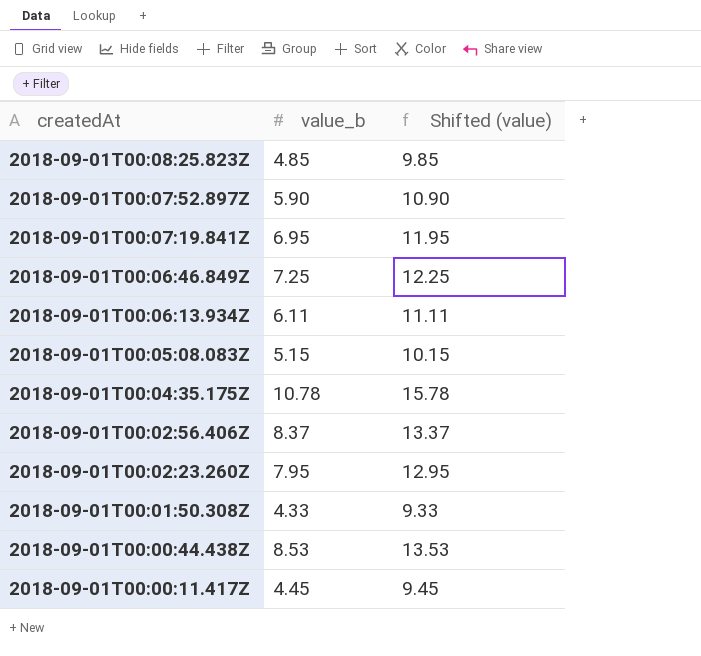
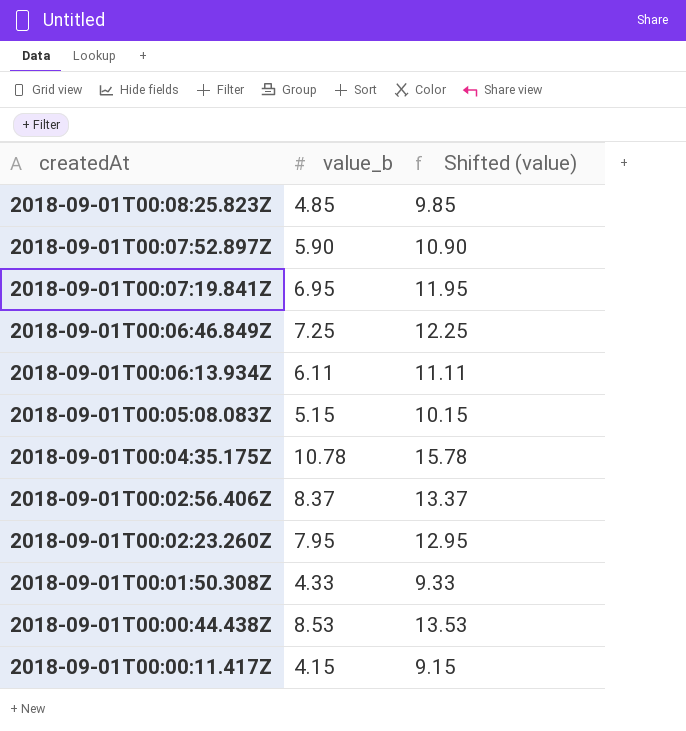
2018-09-01T00:00:11.417Z | value_b: 4.45 -> 4.15
2018-09-01T00:00:11.417Z | Shifted (value): 9.45 -> 9.15

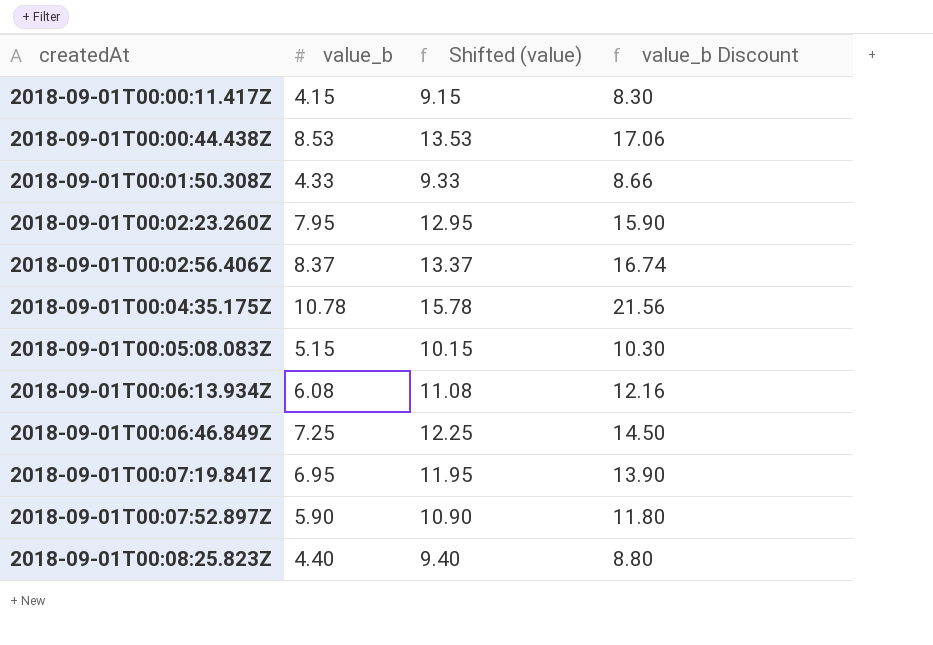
row order: createdAt descending -> createdAt ascending
column value_b Discount | formula: none -> [value_b] * 2
2018-09-01T00:06:13.934Z | value_b: 6.11 -> 6.08
2018-09-01T00:06:13.934Z | Shifted (value): 11.11 -> 11.08
2018-09-01T00:08:25.823Z | value_b: 4.85 -> 4.40
2018-09-01T00:08:25.823Z | Shifted (value): 9.85 -> 9.40

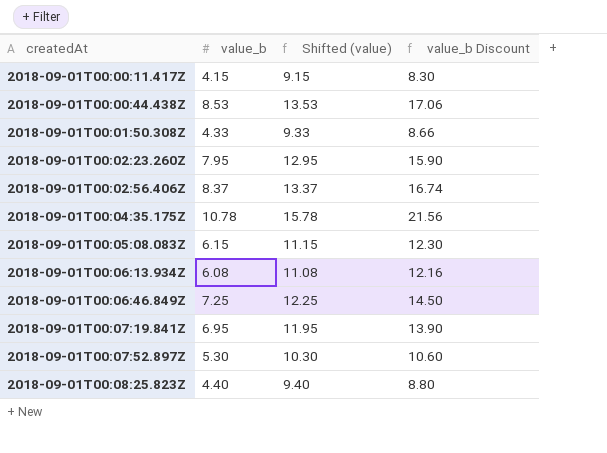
2018-09-01T00:05:08.083Z | value_b: 5.15 -> 6.15
2018-09-01T00:05:08.083Z | Shifted (value): 10.15 -> 11.15
2018-09-01T00:05:08.083Z | value_b Discount: 10.30 -> 12.30
2018-09-01T00:07:52.897Z | value_b: 5.90 -> 5.30
2018-09-01T00:07:52.897Z | Shifted (value): 10.90 -> 10.30
2018-09-01T00:07:52.897Z | value_b Discount: 11.80 -> 10.60

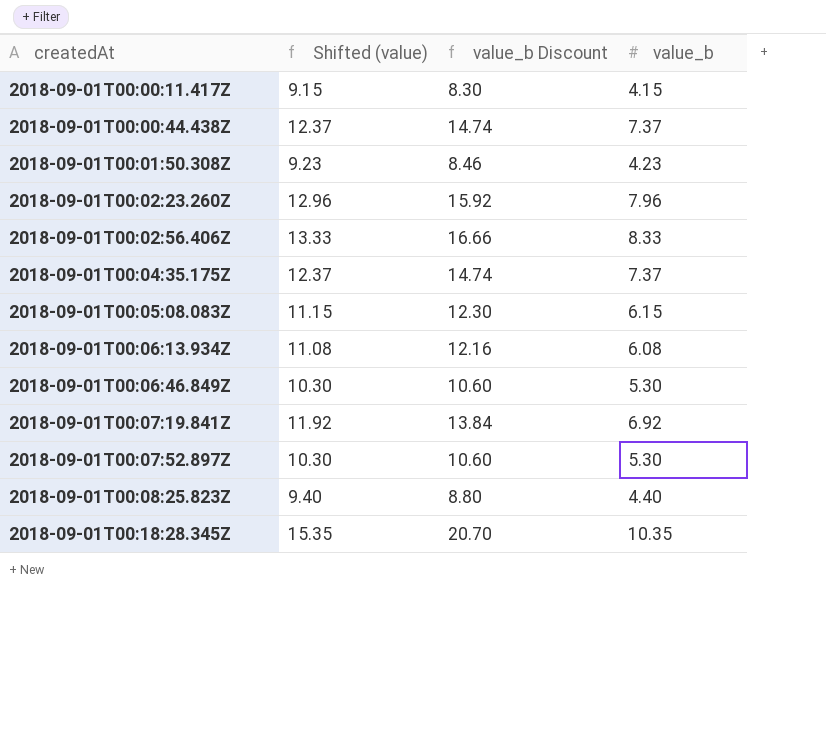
column value_b | position: 2 -> 4
2018-09-01T00:00:44.438Z | Shifted (value): 13.53 -> 12.37
2018-09-01T00:00:44.438Z | value_b Discount: 17.06 -> 14.74
2018-09-01T00:00:44.438Z | value_b: 8.53 -> 7.37
2018-09-01T00:01:50.308Z | Shifted (value): 9.33 -> 9.23
2018-09-01T00:01:50.308Z | value_b Discount: 8.66 -> 8.46
2018-09-01T00:01:50.308Z | value_b: 4.33 -> 4.23
2018-09-01T00:02:23.260Z | Shifted (value): 12.95 -> 12.96
2018-09-01T00:02:23.260Z | value_b Discount: 15.90 -> 15.92
2018-09-01T00:02:23.260Z | value_b: 7.95 -> 7.96
2018-09-01T00:02:56.406Z | Shifted (value): 13.37 -> 13.33
2018-09-01T00:02:56.406Z | value_b Discount: 16.74 -> 16.66
2018-09-01T00:02:56.406Z | value_b: 8.37 -> 8.33
2018-09-01T00:04:35.175Z | Shifted (value): 15.78 -> 12.37
2018-09-01T00:04:35.175Z | value_b Discount: 21.56 -> 14.74
2018-09-01T00:04:35.175Z | value_b: 10.78 -> 7.37
2018-09-01T00:06:46.849Z | Shifted (value): 12.25 -> 10.30
2018-09-01T00:06:46.849Z | value_b Discount: 14.50 -> 10.60
2018-09-01T00:06:46.849Z | value_b: 7.25 -> 5.30
2018-09-01T00:07:19.841Z | Shifted (value): 11.95 -> 11.92
2018-09-01T00:07:19.841Z | value_b Discount: 13.90 -> 13.84
2018-09-01T00:07:19.841Z | value_b: 6.95 -> 6.92
row 2018-09-01T00:18:28.345Z: none -> 15.35 | 20.70 | 10.35

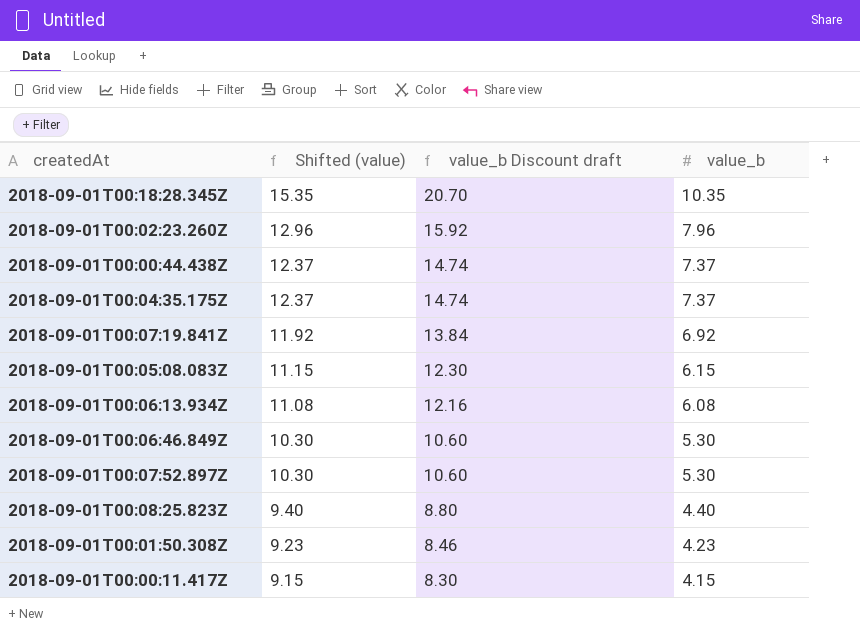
row order: createdAt ascending -> Shifted (value) descending
column name: value_b Discount -> value_b Discount draft
row 2018-09-01T00:02:56.406Z: 13.33 | 16.66 | 8.33 -> none

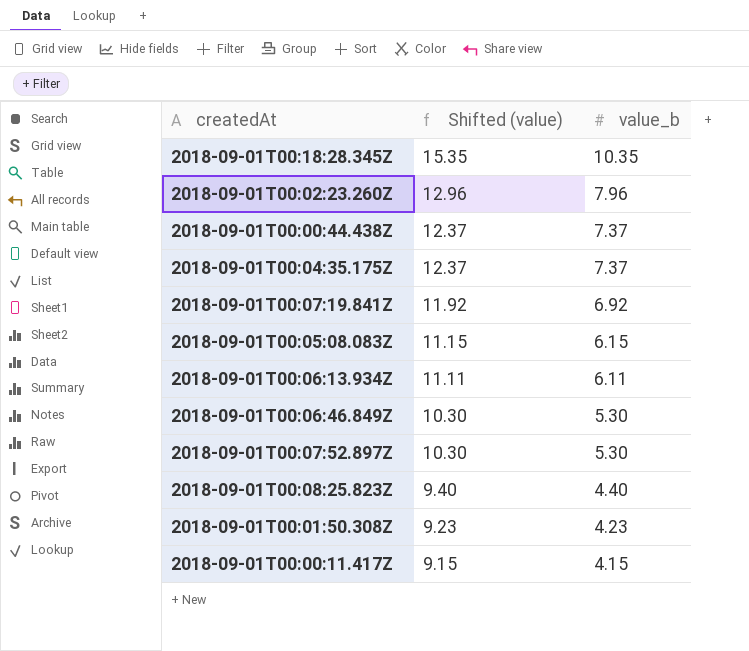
column value_b Discount draft | formula: [value_b] * 2 -> none
2018-09-01T00:06:13.934Z | Shifted (value): 11.08 -> 11.11
2018-09-01T00:06:13.934Z | value_b: 6.08 -> 6.11

